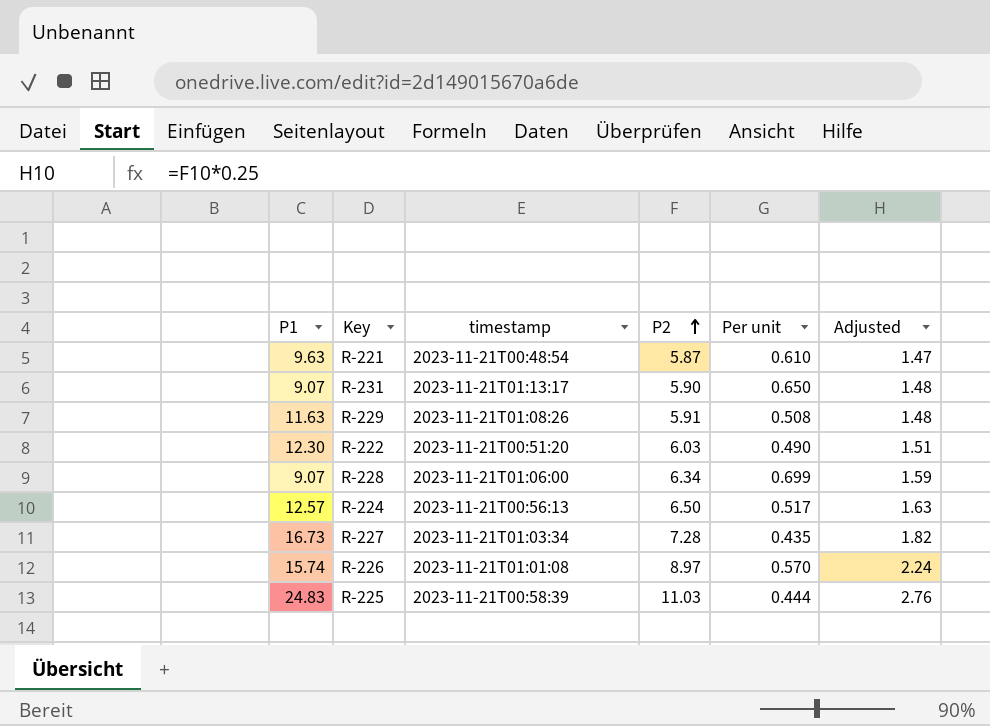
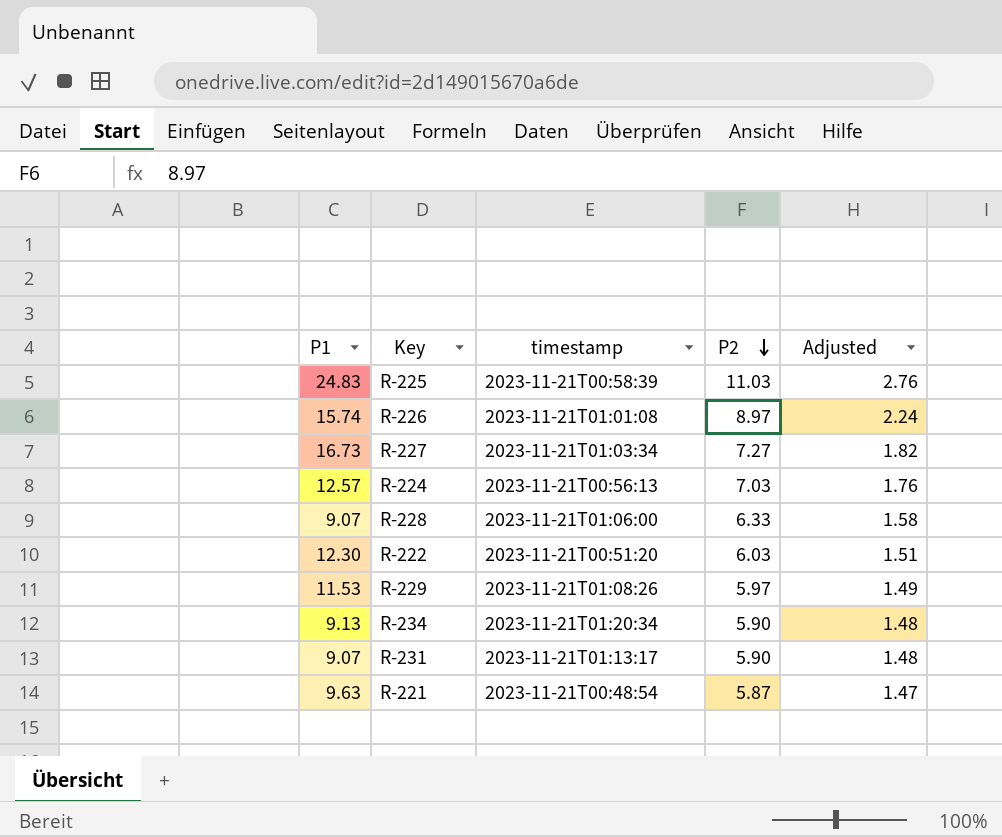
row order: P2 ascending -> P2 descending
column Per unit | formula: [P2] / [P1] -> none
R-227 | P2: 7.28 -> 7.27
R-224 | P2: 6.50 -> 7.03
R-224 | Adjusted: 1.63 -> 1.76
R-228 | P2: 6.34 -> 6.33
R-228 | Adjusted: 1.59 -> 1.58
R-229 | P1: 11.63 -> 11.53
R-229 | P2: 5.91 -> 5.97
R-229 | Adjusted: 1.48 -> 1.49
row R-234: none -> 9.13 | 2023-11-21T01:20:34 | 5.90 | 1.48

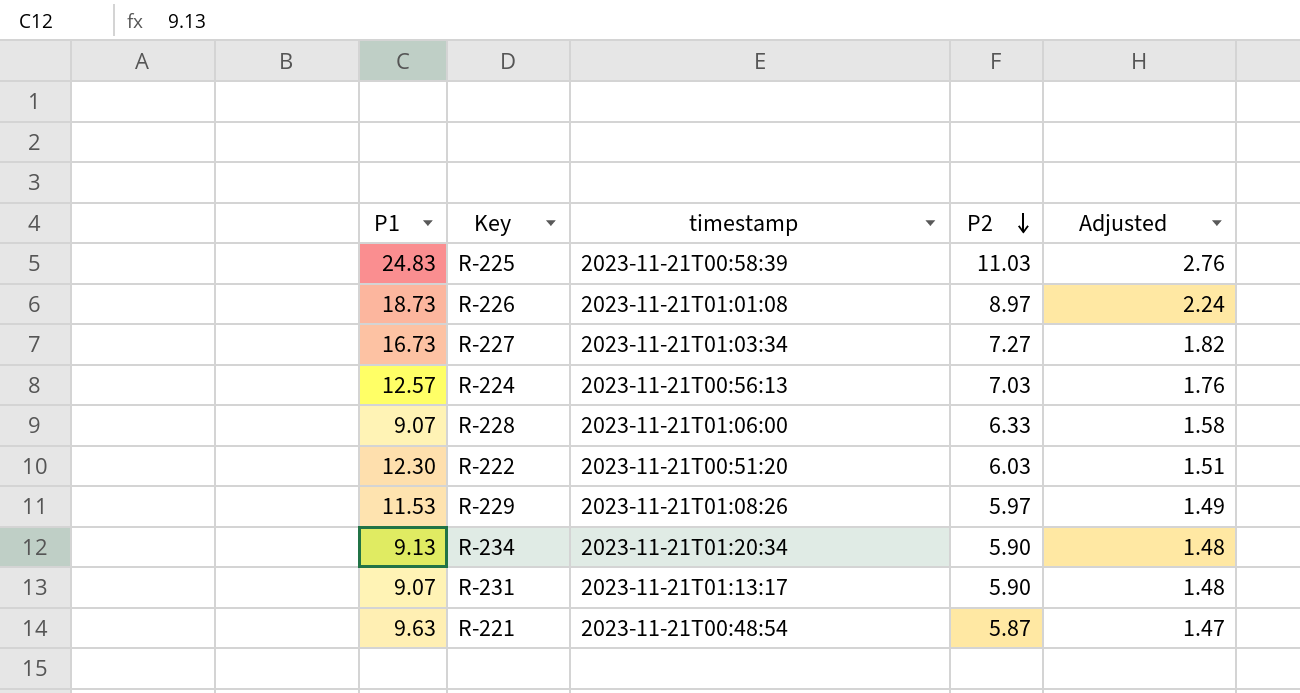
R-226 | P1: 15.74 -> 18.73

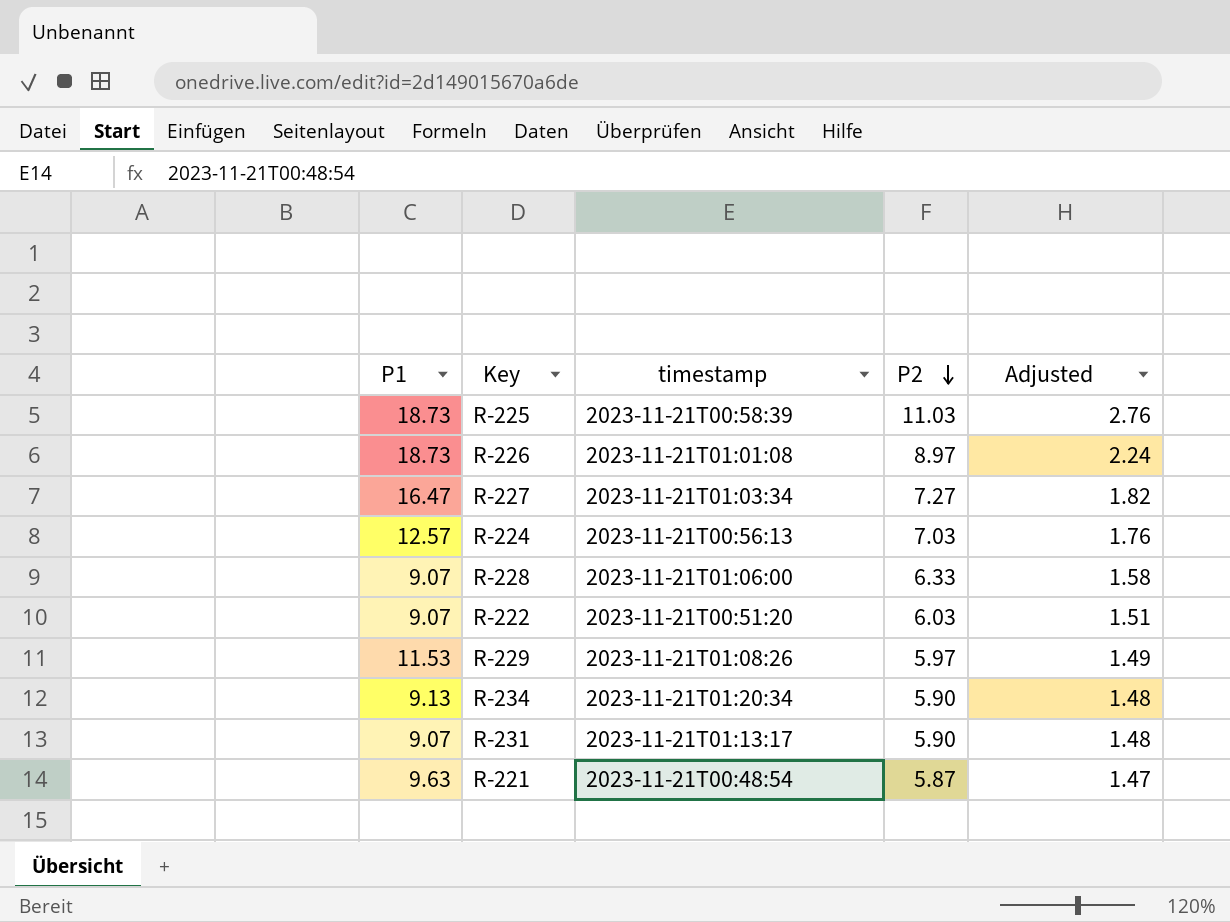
R-225 | P1: 24.83 -> 18.73
R-227 | P1: 16.73 -> 16.47
R-222 | P1: 12.30 -> 9.07

